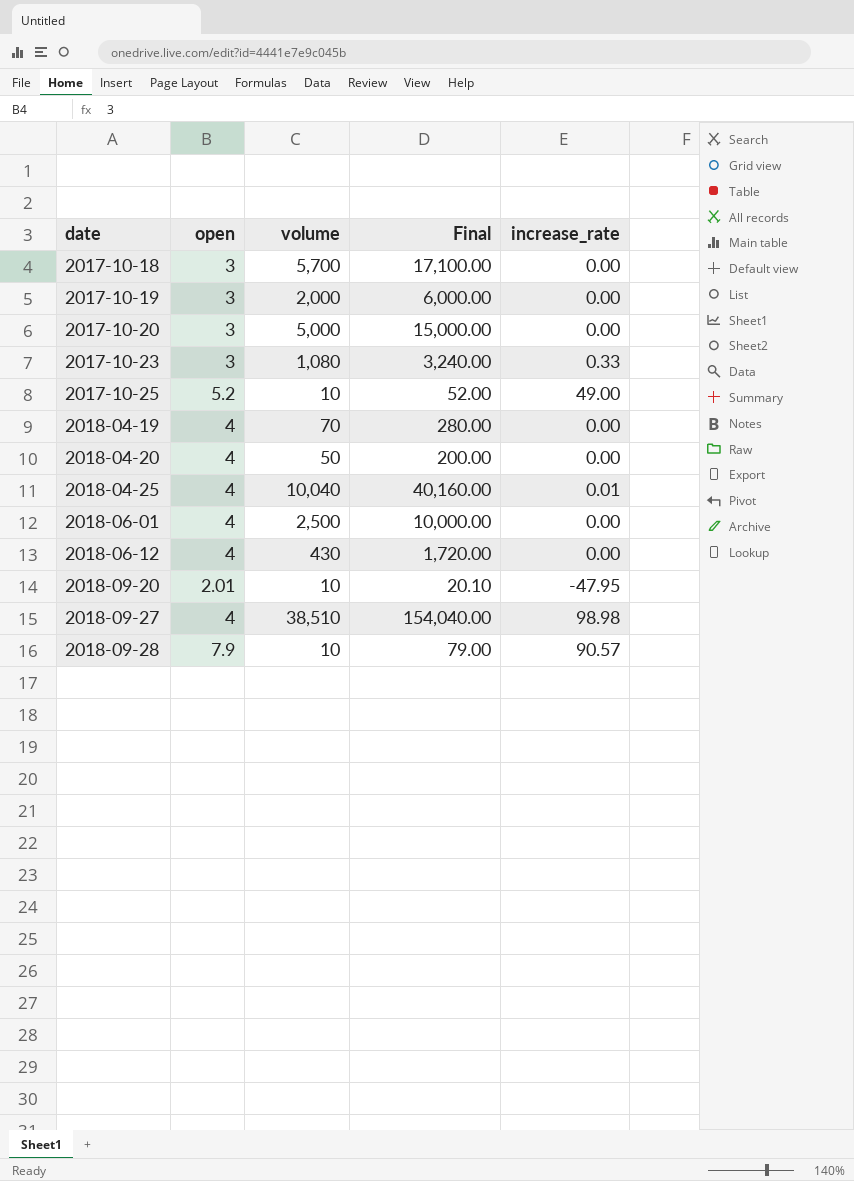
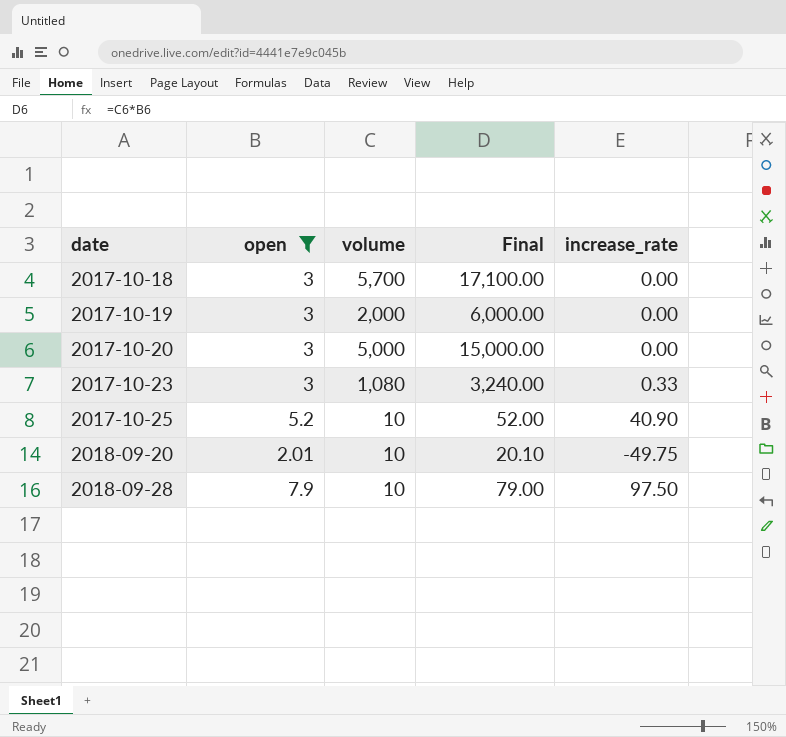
filter: none -> open != 4
2017-10-25 | increase_rate: 49.00 -> 40.90
2018-09-20 | increase_rate: -47.95 -> -49.75
2018-09-28 | increase_rate: 90.57 -> 97.50

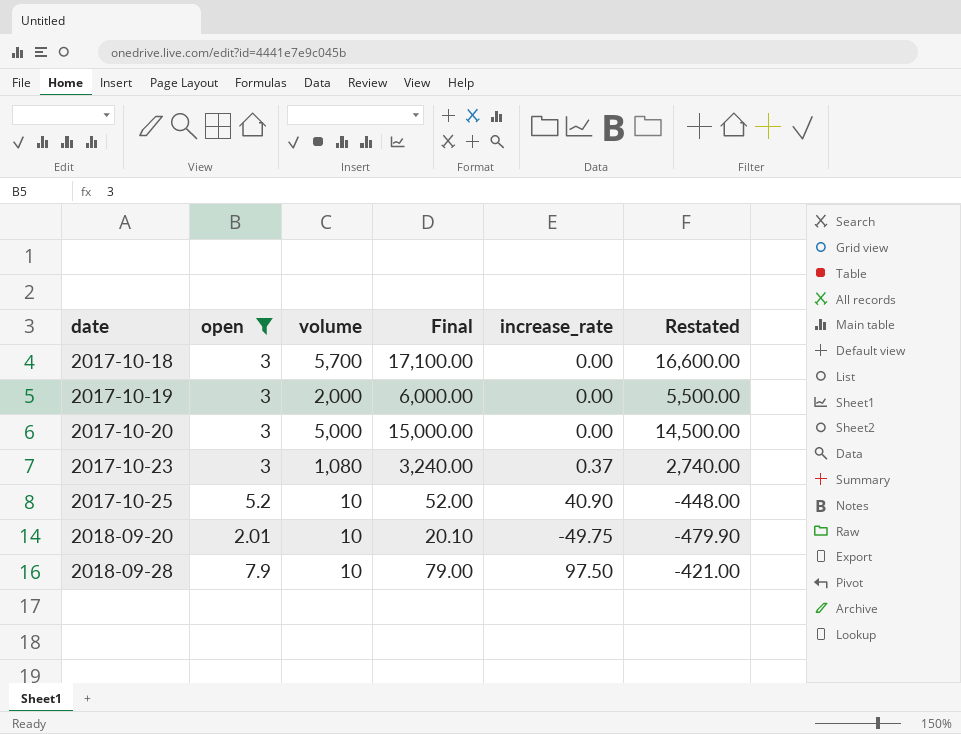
column Restated | formula: none -> [Final] - 500
2017-10-23 | increase_rate: 0.33 -> 0.37

